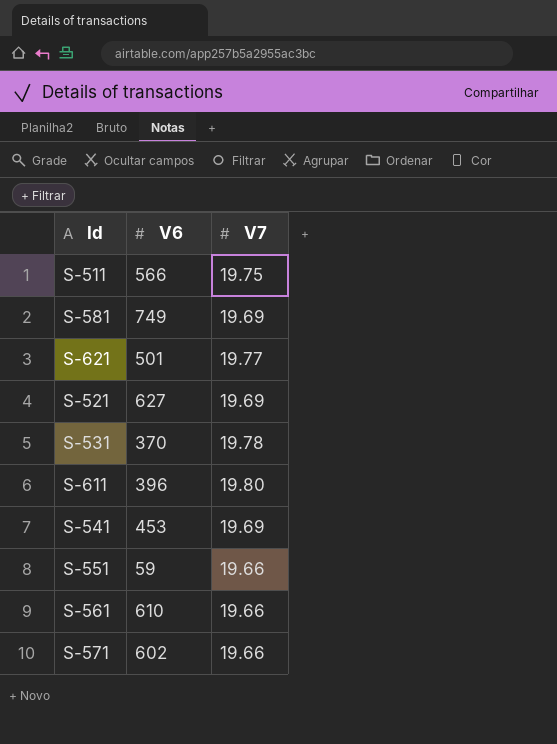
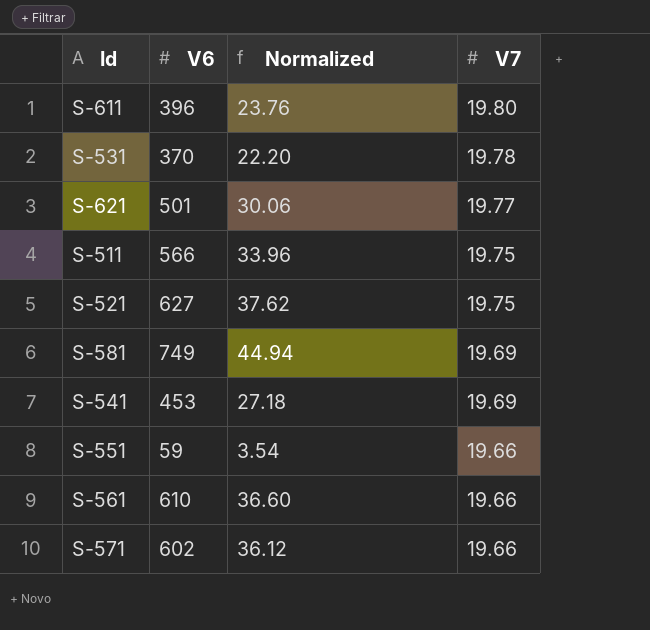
row order: none -> V7 descending
column Normalized | formula: none -> [V6] * 0.06
S-521 | V7: 19.69 -> 19.75

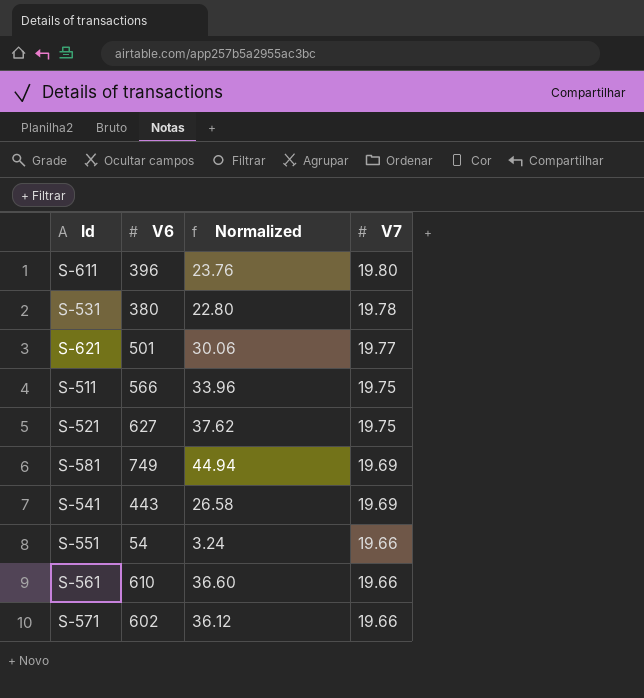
S-531 | V6: 370 -> 380
S-531 | Normalized: 22.20 -> 22.80
S-541 | V6: 453 -> 443
S-541 | Normalized: 27.18 -> 26.58
S-551 | V6: 59 -> 54
S-551 | Normalized: 3.54 -> 3.24

